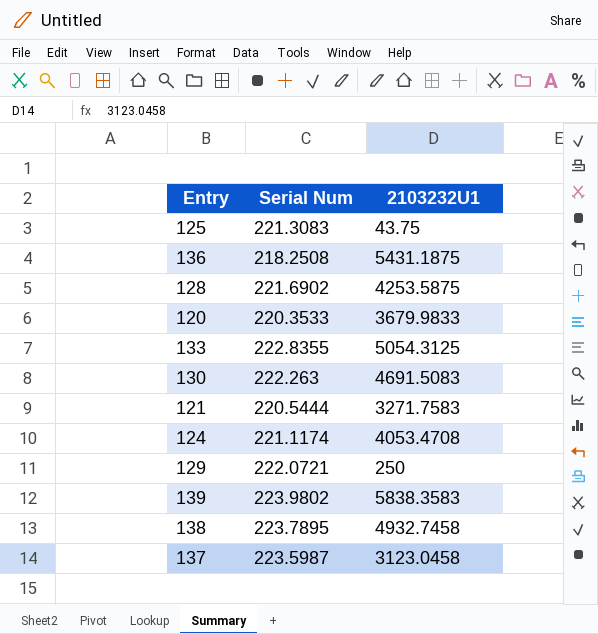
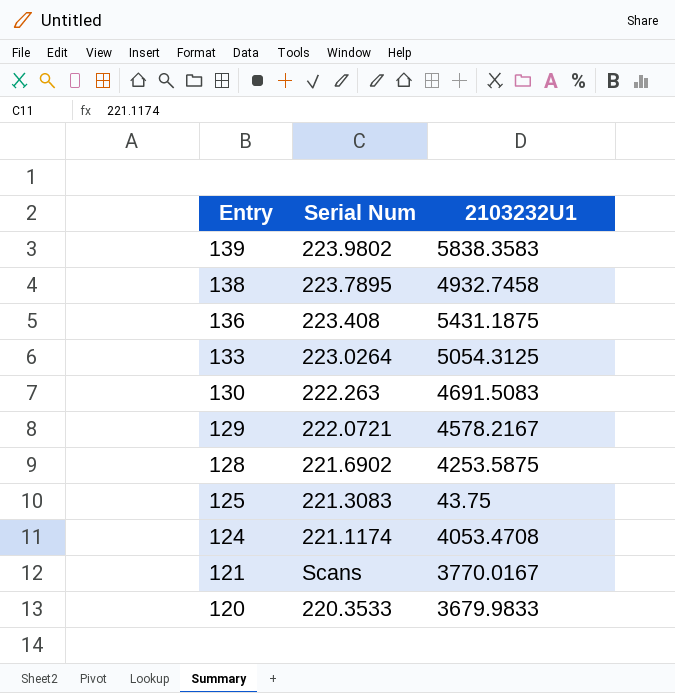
row order: none -> Entry descending
row 137: 223.5987 | 3123.0458 -> none
136 | Serial Num: 218.2508 -> 223.408
133 | Serial Num: 222.8355 -> 223.0264
129 | 2103232U1: 250 -> 4578.2167
121 | Serial Num: 220.5444 -> Scans
121 | 2103232U1: 3271.7583 -> 3770.0167

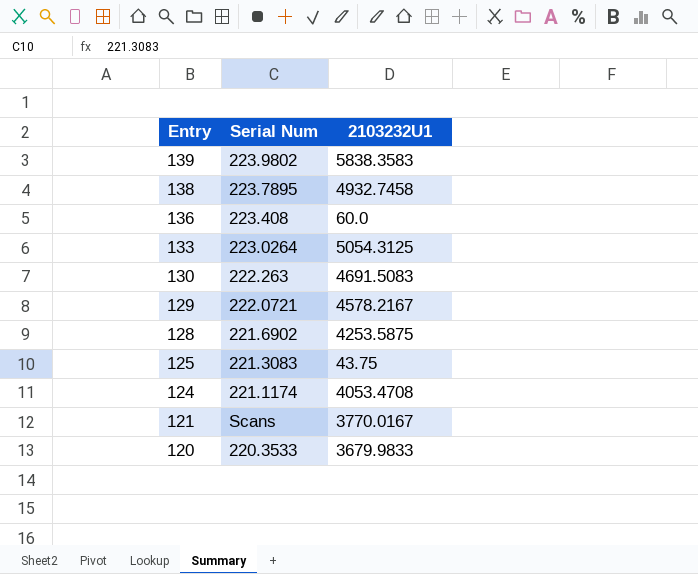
136 | 2103232U1: 5431.1875 -> 60.0

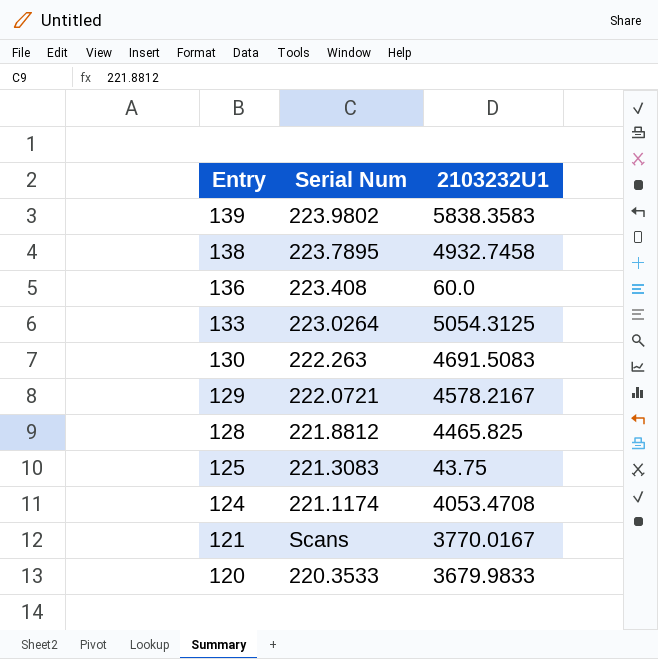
128 | Serial Num: 221.6902 -> 221.8812
128 | 2103232U1: 4253.5875 -> 4465.825

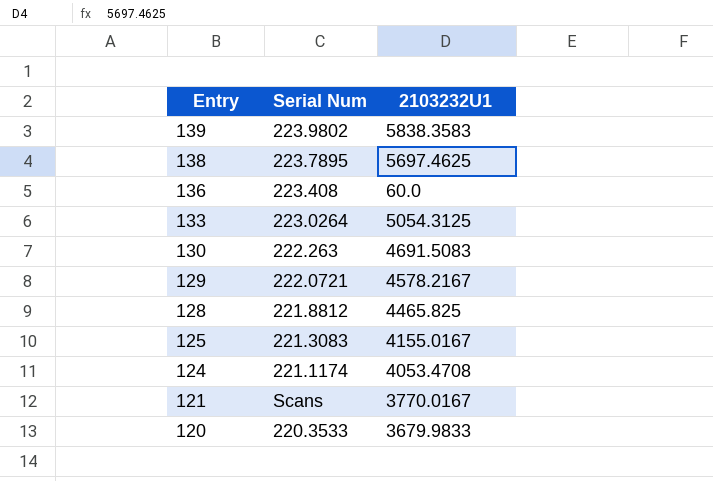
138 | 2103232U1: 4932.7458 -> 5697.4625
125 | 2103232U1: 43.75 -> 4155.0167

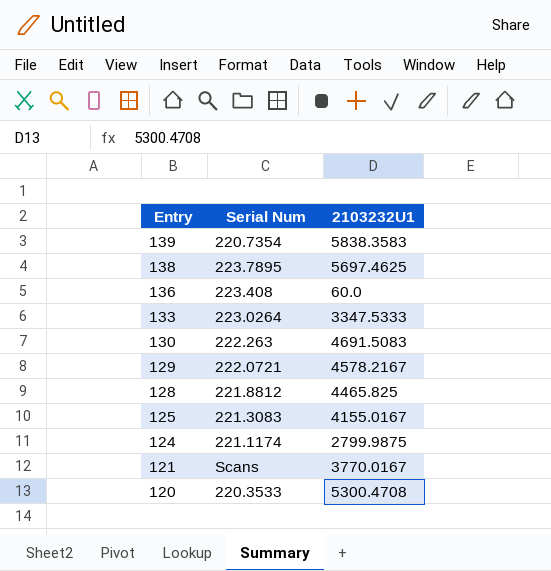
139 | Serial Num: 223.9802 -> 220.7354
133 | 2103232U1: 5054.3125 -> 3347.5333
124 | 2103232U1: 4053.4708 -> 2799.9875
120 | 2103232U1: 3679.9833 -> 5300.4708

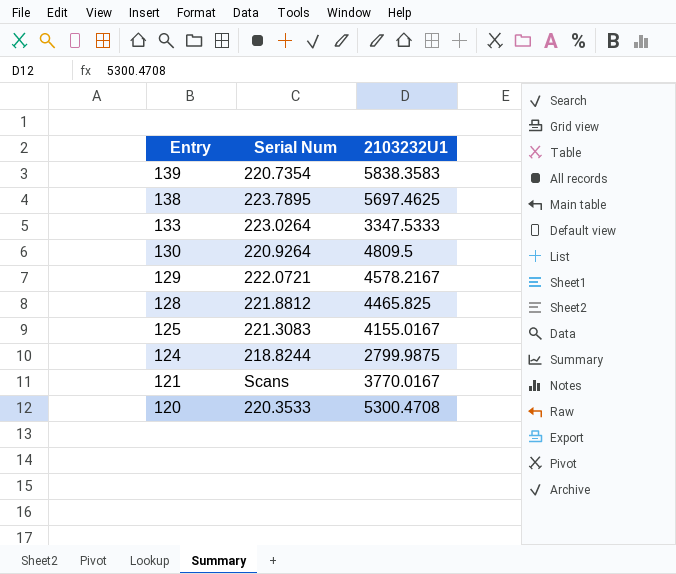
row 136: 223.408 | 60.0 -> none
130 | Serial Num: 222.263 -> 220.9264
130 | 2103232U1: 4691.5083 -> 4809.5
124 | Serial Num: 221.1174 -> 218.8244

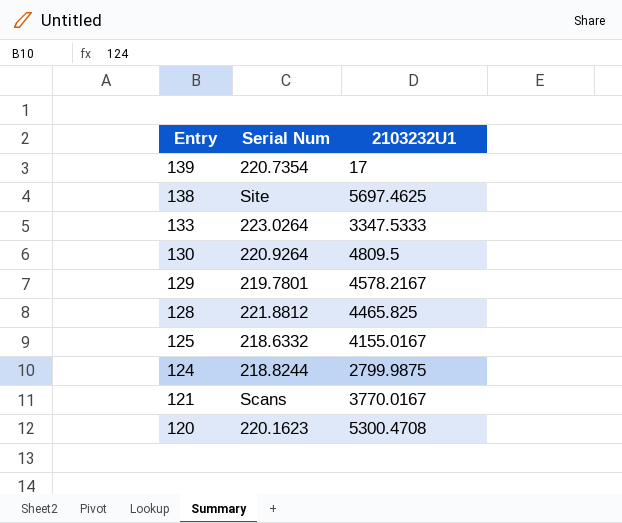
139 | 2103232U1: 5838.3583 -> 17
138 | Serial Num: 223.7895 -> Site
129 | Serial Num: 222.0721 -> 219.7801
125 | Serial Num: 221.3083 -> 218.6332
120 | Serial Num: 220.3533 -> 220.1623

